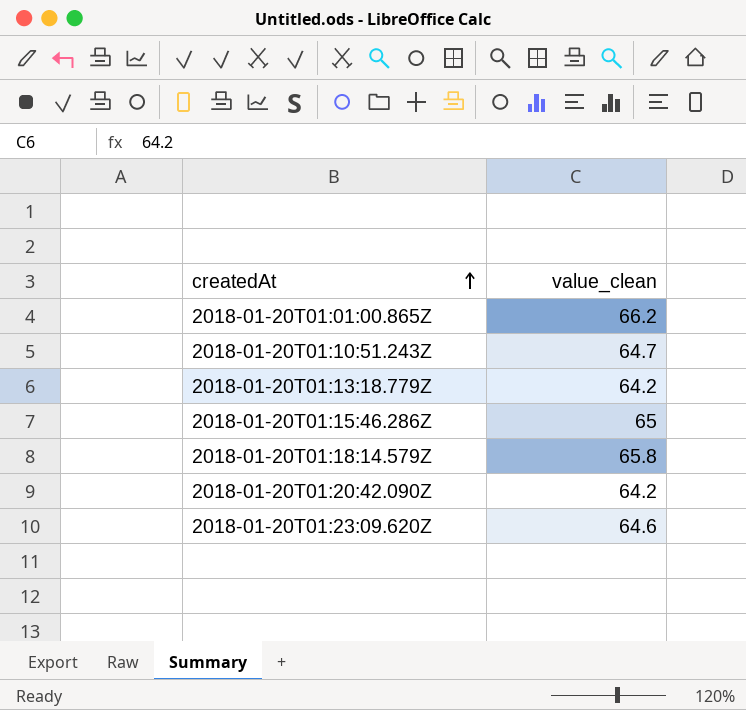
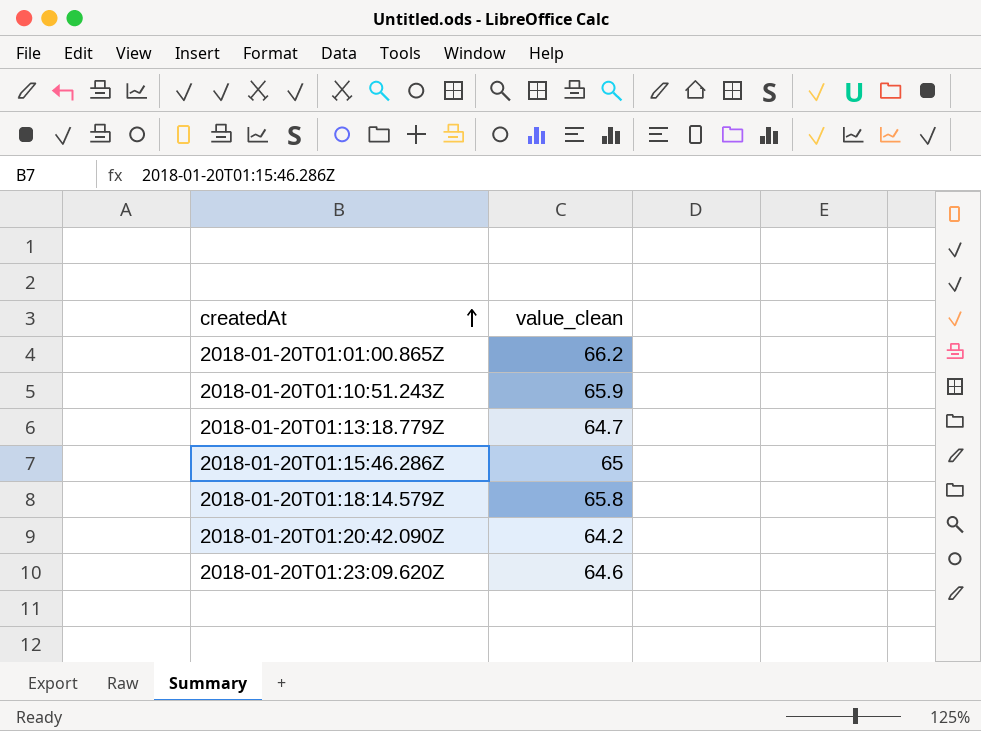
2018-01-20T01:10:51.243Z | value_clean: 64.7 -> 65.9
2018-01-20T01:13:18.779Z | value_clean: 64.2 -> 64.7

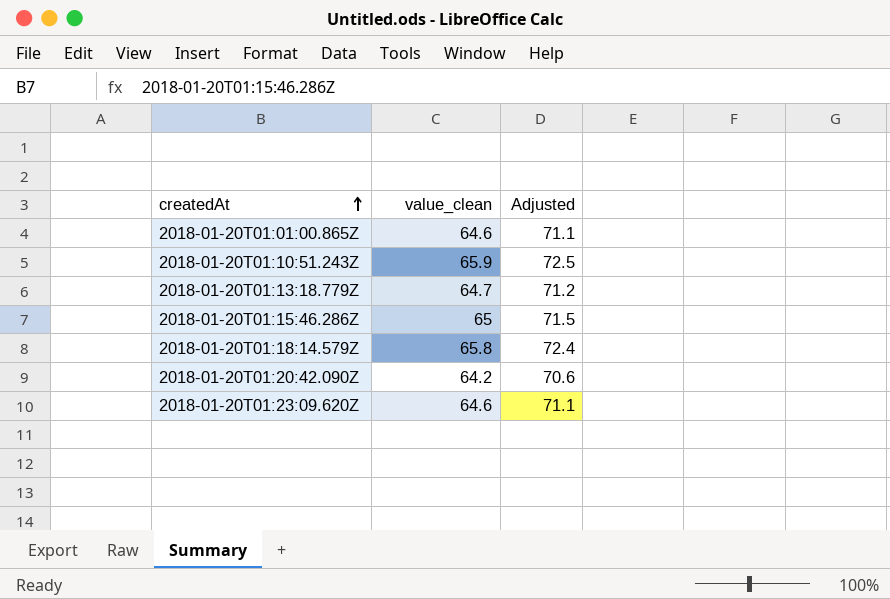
column Adjusted | formula: none -> [value_clean] * 1.1
2018-01-20T01:01:00.865Z | value_clean: 66.2 -> 64.6

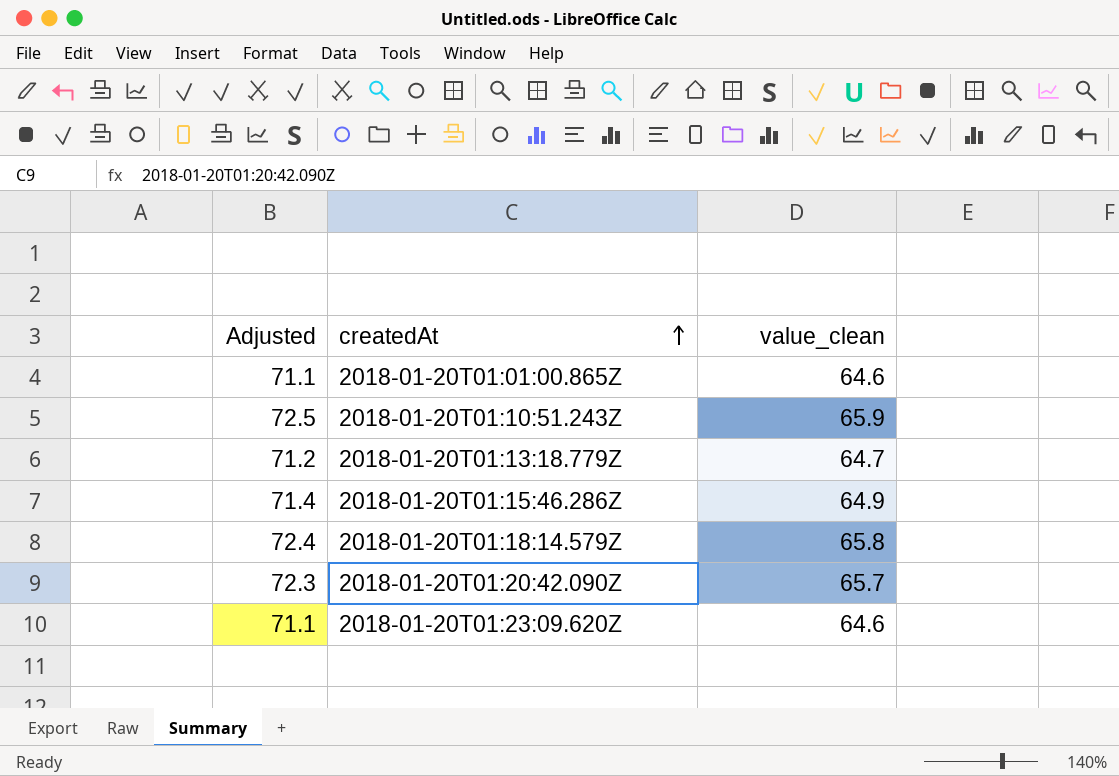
column Adjusted | position: 3 -> 1
2018-01-20T01:15:46.286Z | Adjusted: 71.5 -> 71.4
2018-01-20T01:15:46.286Z | value_clean: 65 -> 64.9
2018-01-20T01:20:42.090Z | Adjusted: 70.6 -> 72.3
2018-01-20T01:20:42.090Z | value_clean: 64.2 -> 65.7

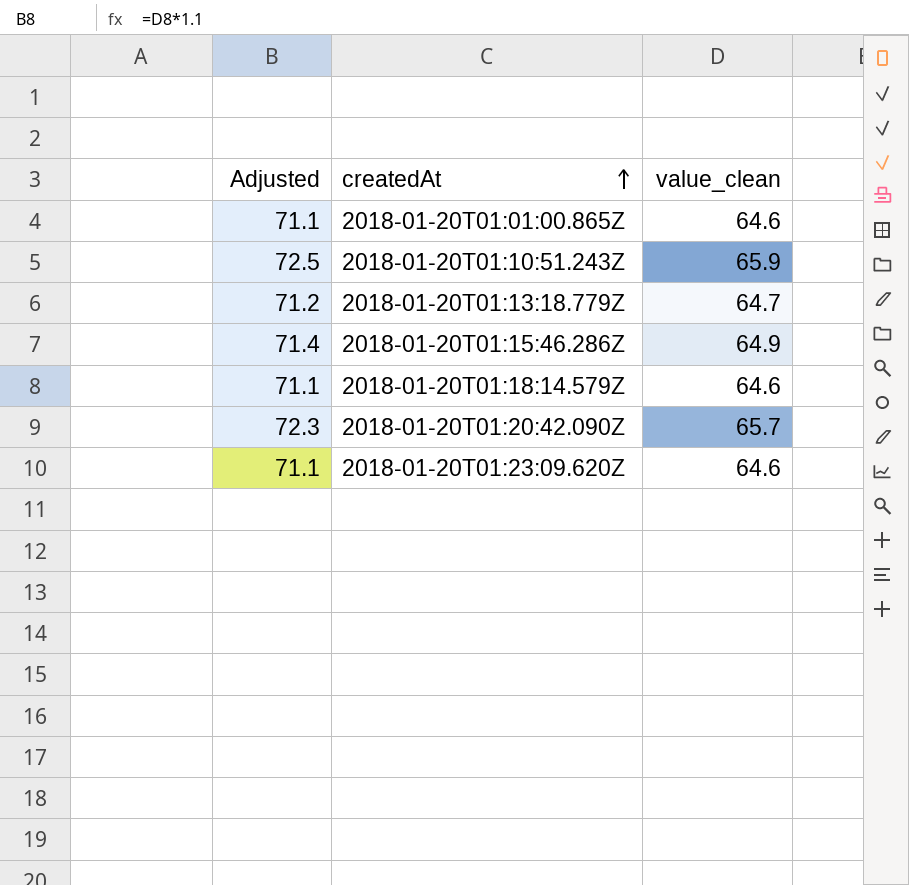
2018-01-20T01:18:14.579Z | Adjusted: 72.4 -> 71.1
2018-01-20T01:18:14.579Z | value_clean: 65.8 -> 64.6

